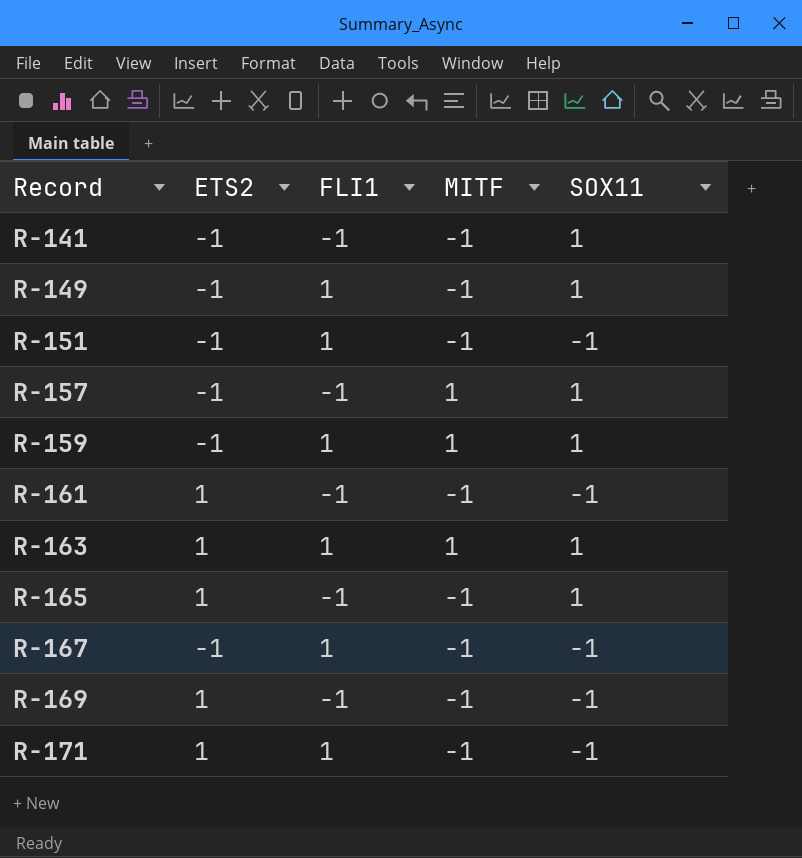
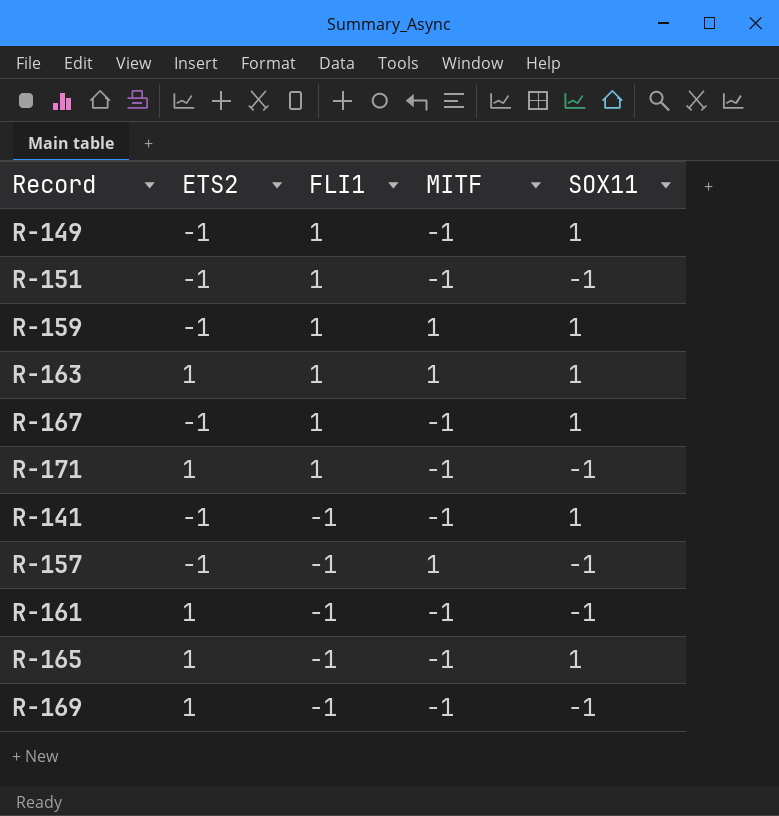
row order: Record ascending -> FLI1 descending
R-167 | SOX11: -1 -> 1
R-157 | SOX11: 1 -> -1

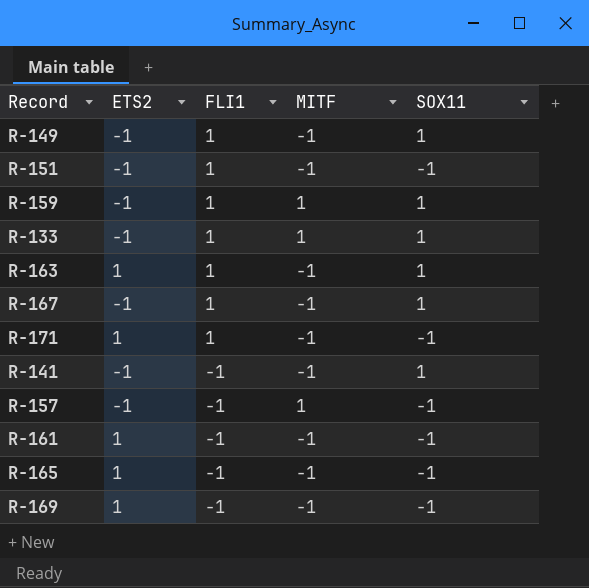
row R-133: none -> -1 | 1 | 1 | 1
R-163 | MITF: 1 -> -1
R-165 | SOX11: 1 -> -1

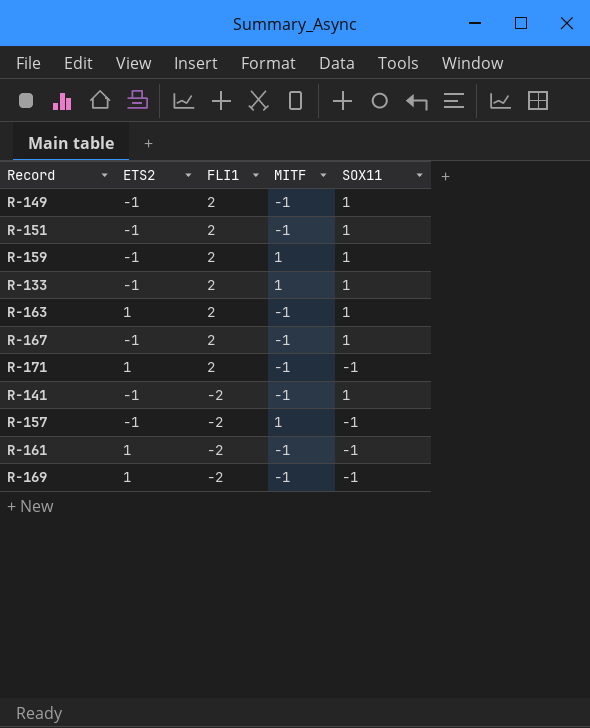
row R-165: 1 | -1 | -1 | -1 -> none
R-149 | FLI1: 1 -> 2
R-151 | FLI1: 1 -> 2
R-151 | SOX11: -1 -> 1
R-159 | FLI1: 1 -> 2
R-133 | FLI1: 1 -> 2
R-163 | FLI1: 1 -> 2
R-167 | FLI1: 1 -> 2
R-171 | FLI1: 1 -> 2
R-141 | FLI1: -1 -> -2
R-157 | FLI1: -1 -> -2
R-161 | FLI1: -1 -> -2
R-169 | FLI1: -1 -> -2

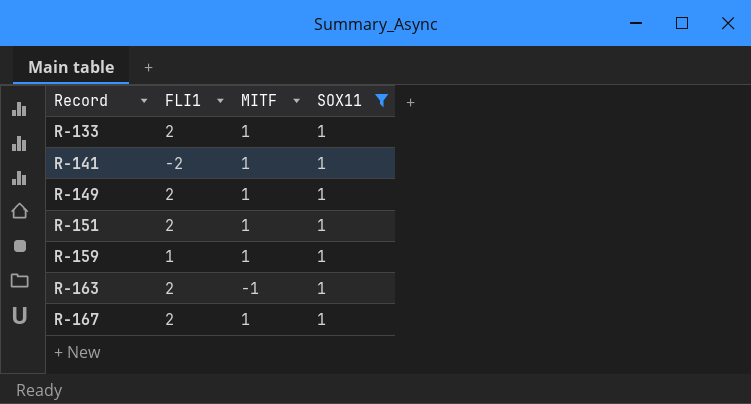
filter: none -> SOX11 = 1
row order: FLI1 descending -> Record ascending
column ETS2 | position: 2 -> none
R-141 | MITF: -1 -> 1
R-149 | MITF: -1 -> 1
R-151 | MITF: -1 -> 1
R-159 | FLI1: 2 -> 1
R-167 | MITF: -1 -> 1

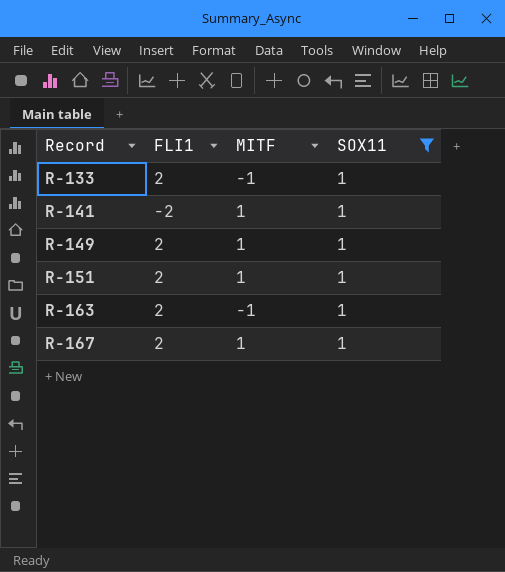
row R-159: 1 | 1 | 1 -> none
R-133 | MITF: 1 -> -1

